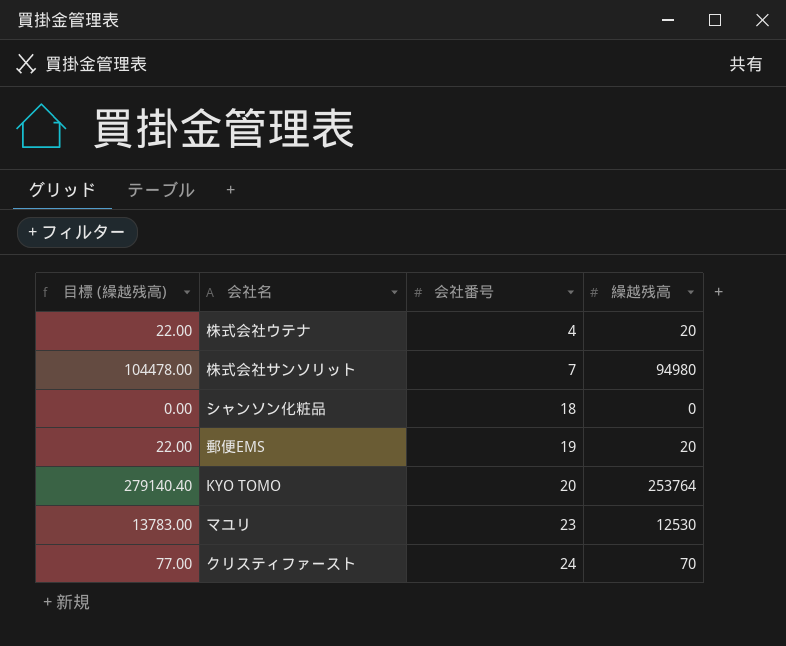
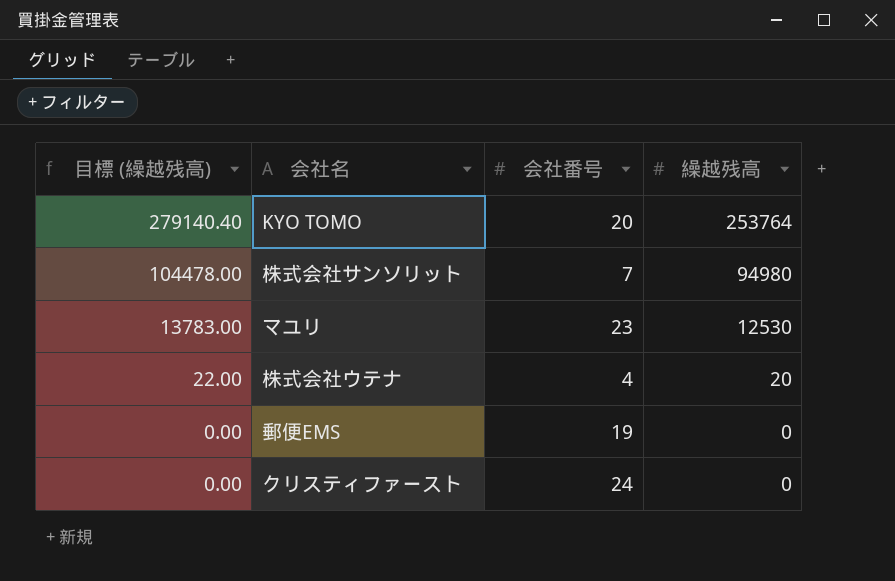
row order: 会社番号 ascending -> 目標 (繰越残高) descending
row シャンソン化粧品: 0.00 | 18 | 0 -> none
郵便EMS | 目標 (繰越残高): 22.00 -> 0.00
郵便EMS | 繰越残高: 20 -> 0
クリスティファースト | 目標 (繰越残高): 77.00 -> 0.00
クリスティファースト | 繰越残高: 70 -> 0

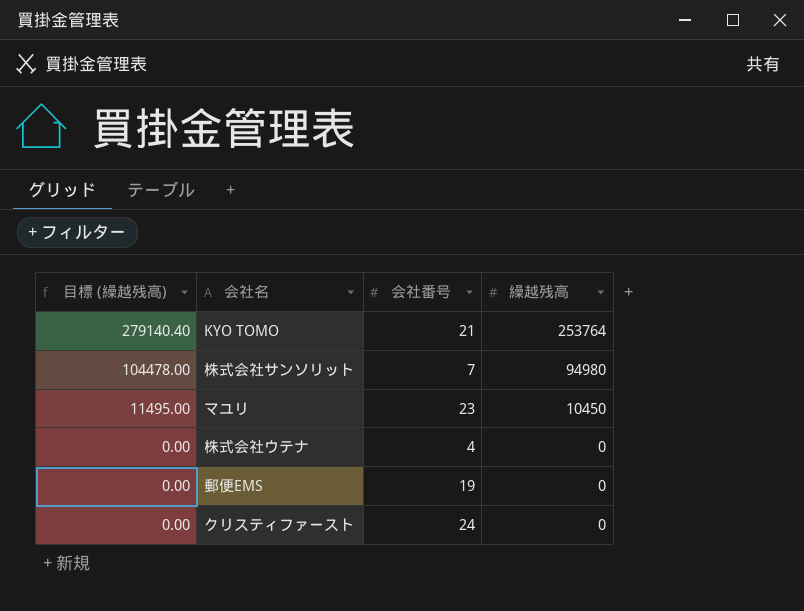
KYO TOMO | 会社番号: 20 -> 21
マユリ | 目標 (繰越残高): 13783.00 -> 11495.00
マユリ | 繰越残高: 12530 -> 10450
株式会社ウテナ | 目標 (繰越残高): 22.00 -> 0.00
株式会社ウテナ | 繰越残高: 20 -> 0

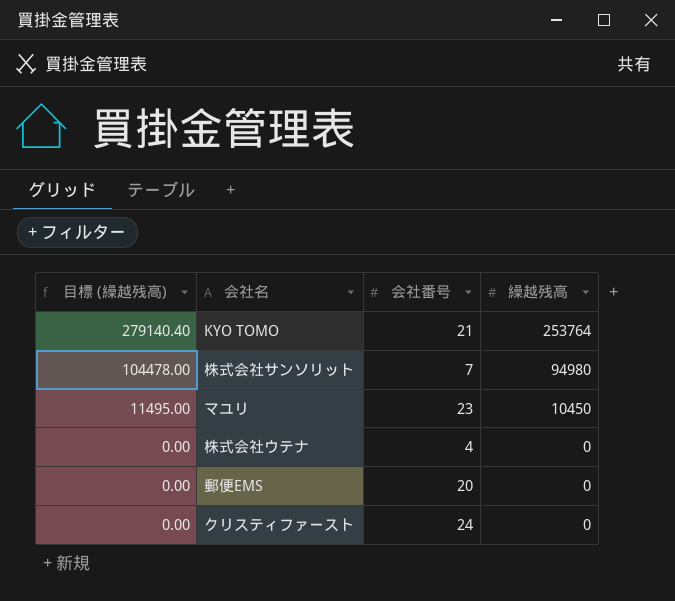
郵便EMS | 会社番号: 19 -> 20

